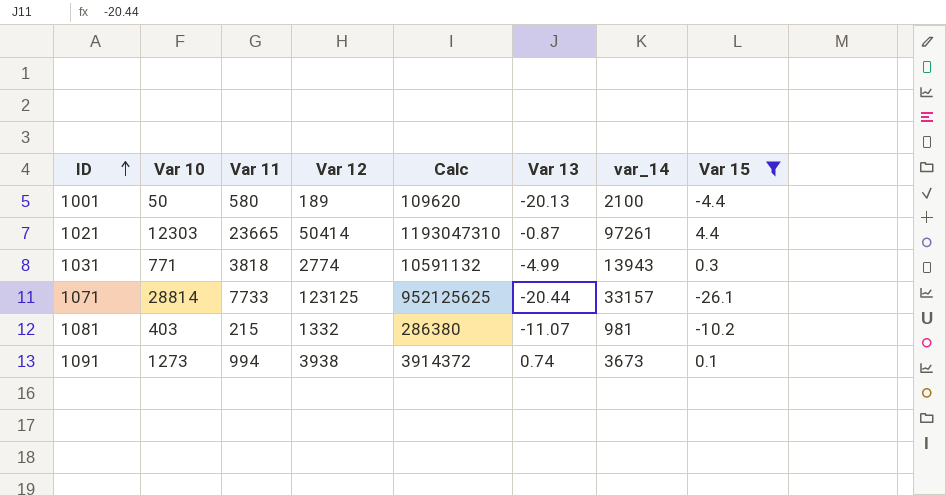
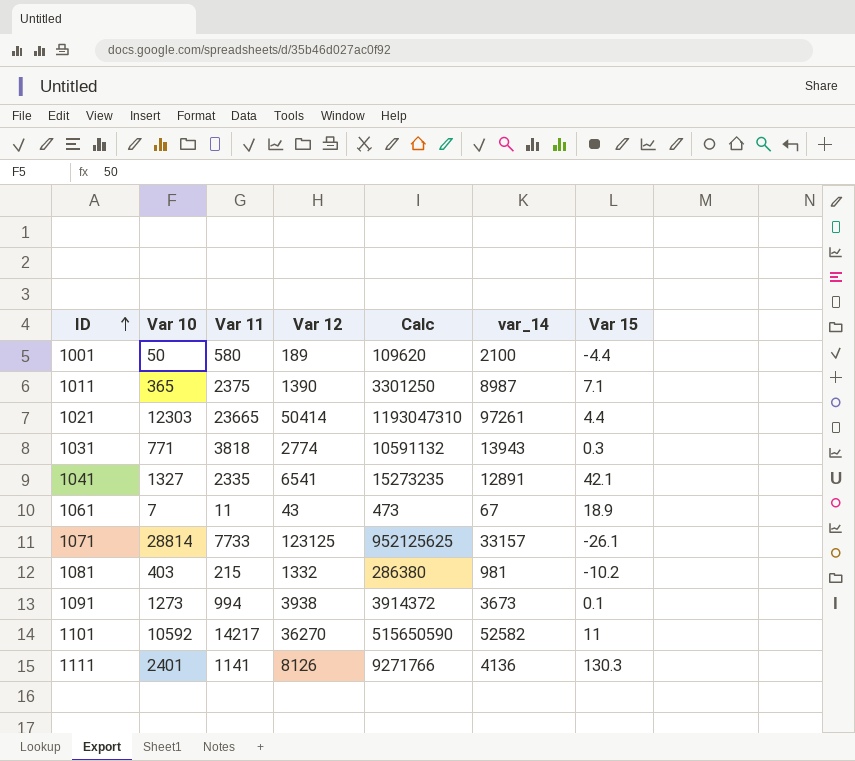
filter: Var 15 <= 4.4 -> none
column Var 13 | position: 6 -> none

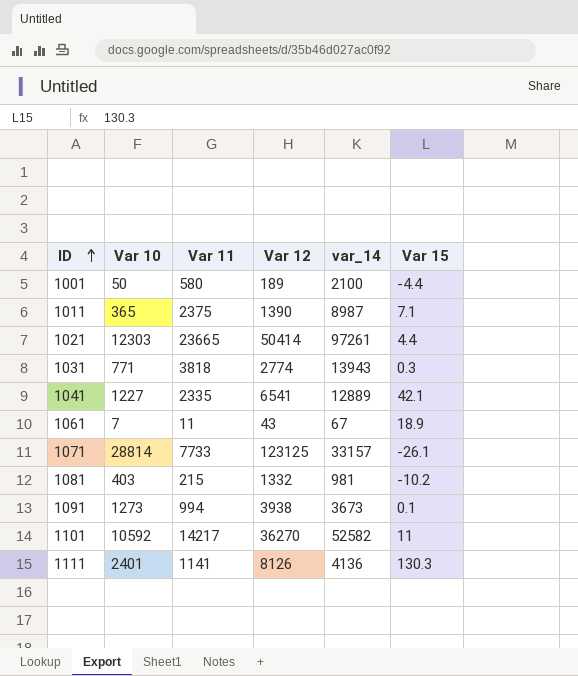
column Calc | formula: [Var 11] * [Var 12] -> none
1041 | Var 10: 1327 -> 1227
1041 | var_14: 12891 -> 12889

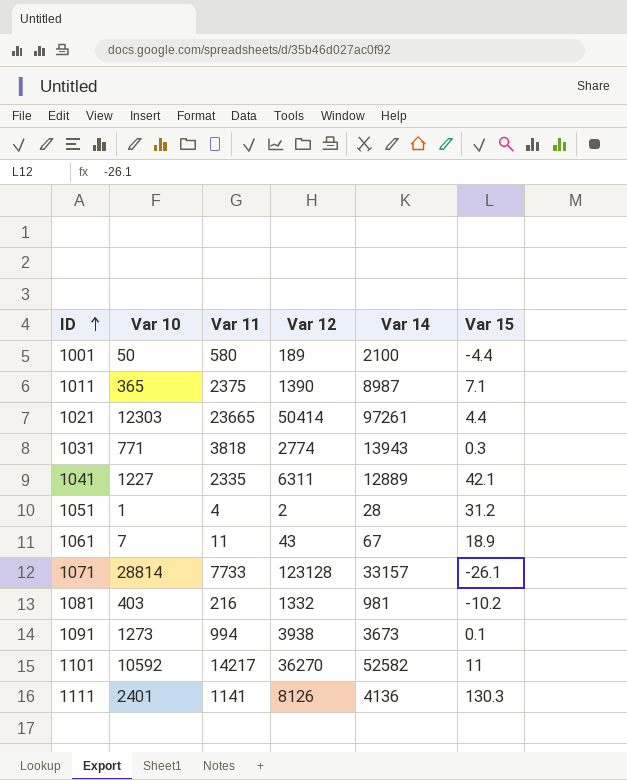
column name: var_14 -> Var 14
1041 | Var 12: 6541 -> 6311
row 1051: none -> 1 | 4 | 2 | 28 | 31.2
1071 | Var 12: 123125 -> 123128
1081 | Var 11: 215 -> 216

